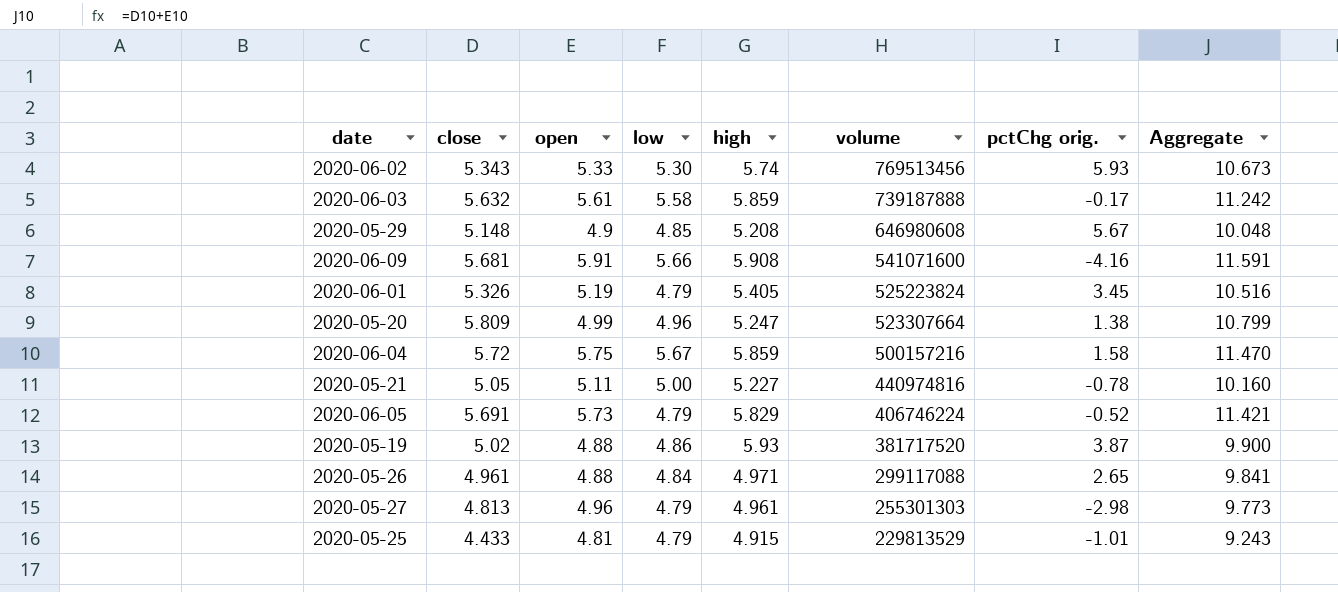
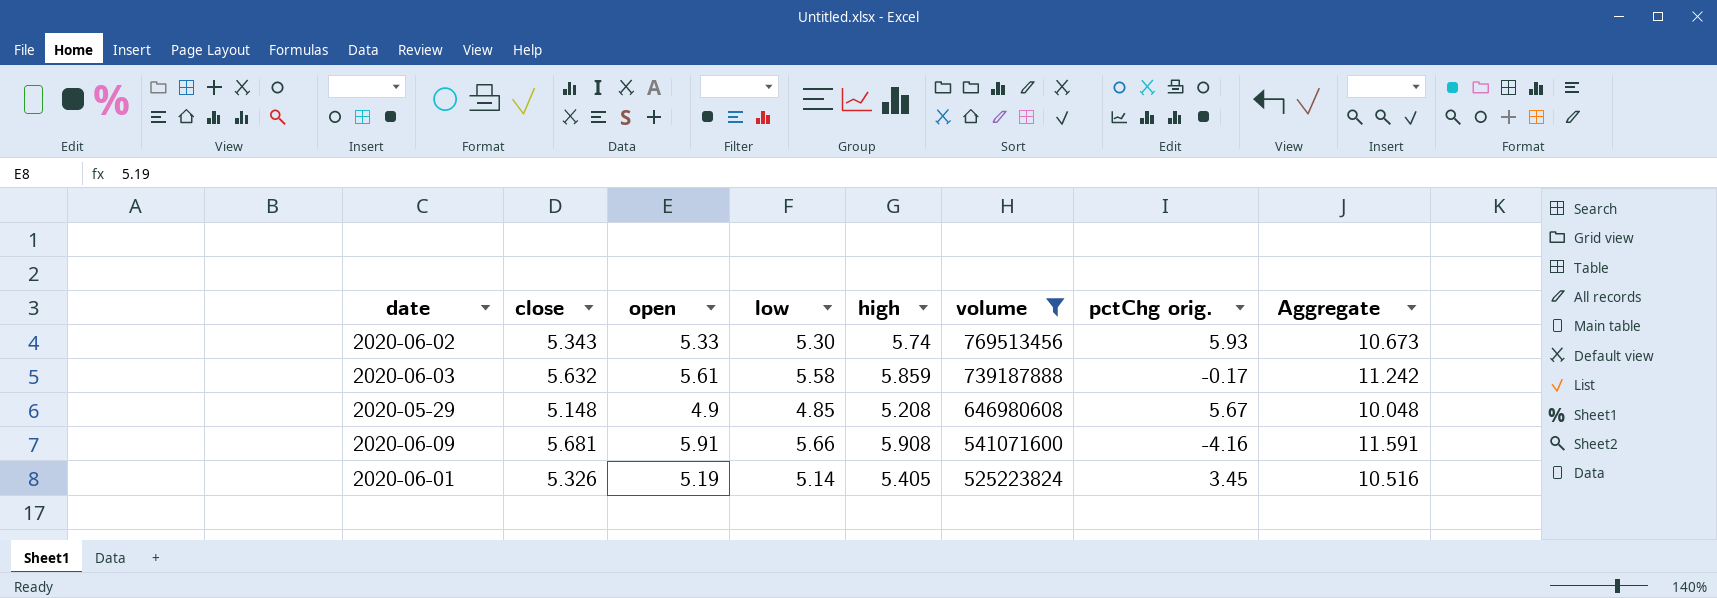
filter: none -> volume >= 525223824
2020-06-01 | low: 4.79 -> 5.14

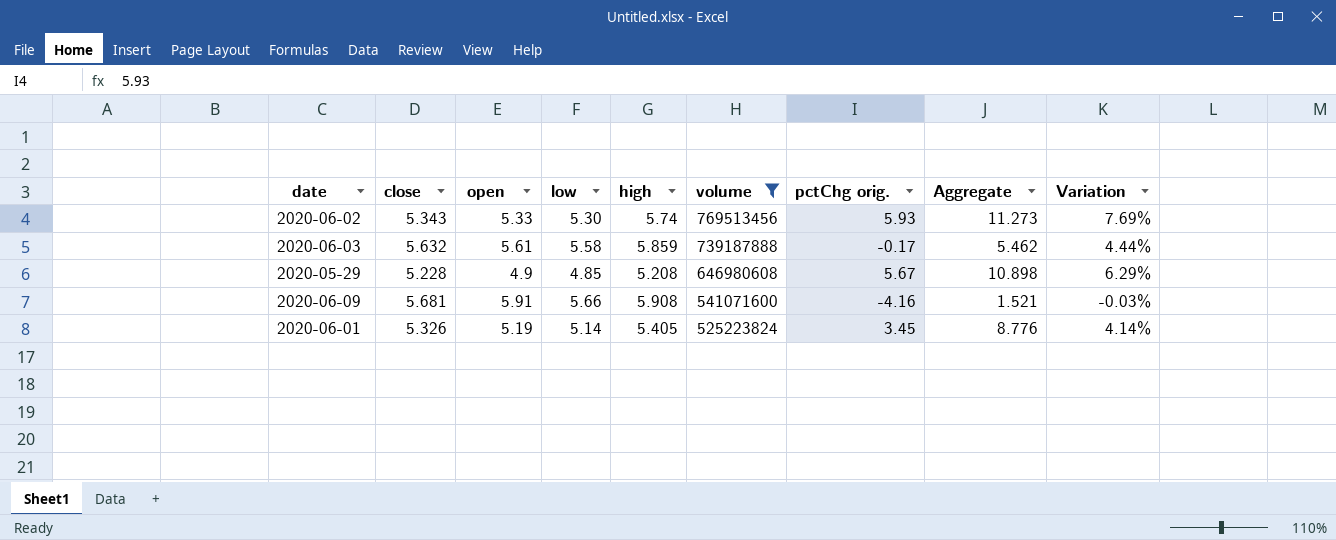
column Aggregate | formula: [close] + [open] -> [close] + [pctChg orig.]
column Variation | formula: none -> ([high] - [open]) / [open]
2020-05-29 | close: 5.148 -> 5.228

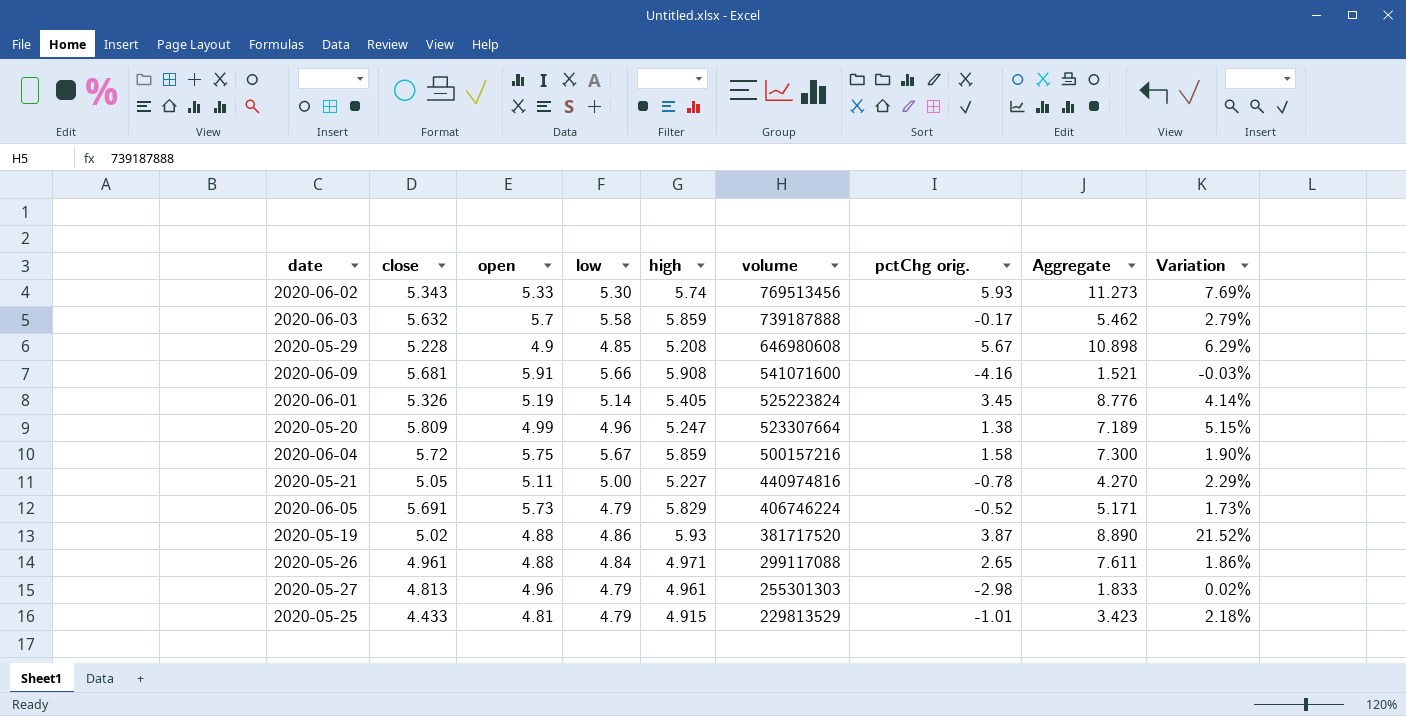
filter: volume >= 525223824 -> none
2020-06-03 | open: 5.61 -> 5.7
2020-06-03 | Variation: 4.44% -> 2.79%

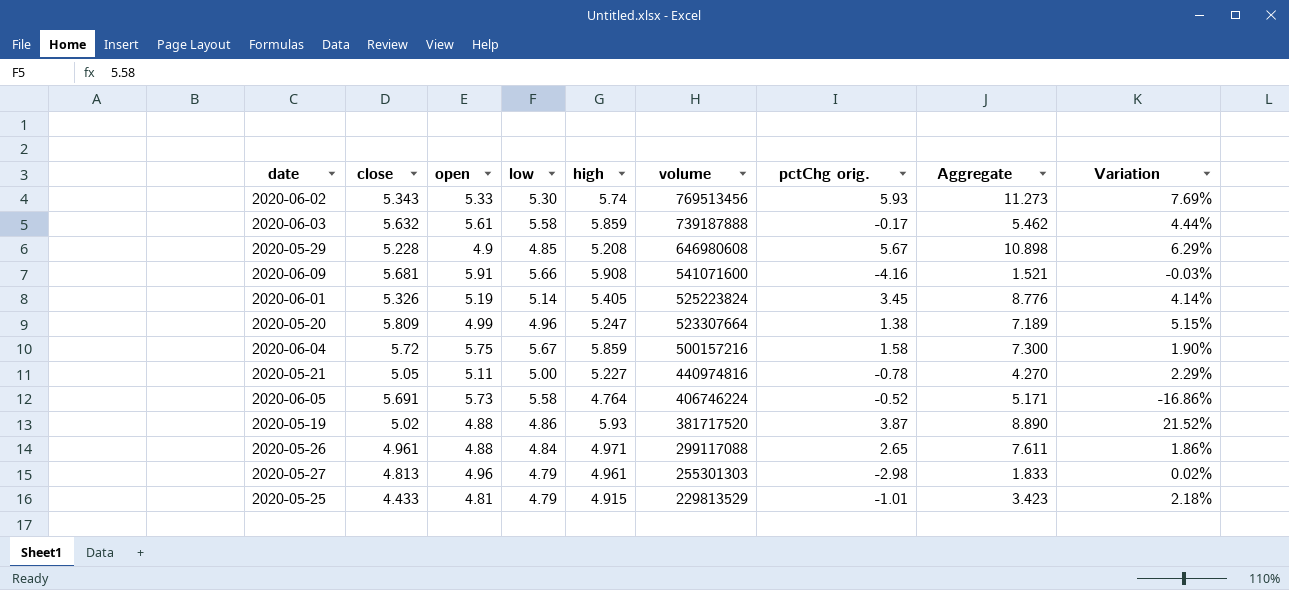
2020-06-03 | open: 5.7 -> 5.61
2020-06-03 | Variation: 2.79% -> 4.44%
2020-06-05 | low: 4.79 -> 5.58
2020-06-05 | high: 5.829 -> 4.764
2020-06-05 | Variation: 1.73% -> -16.86%

